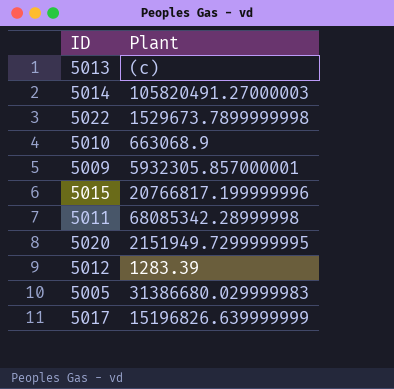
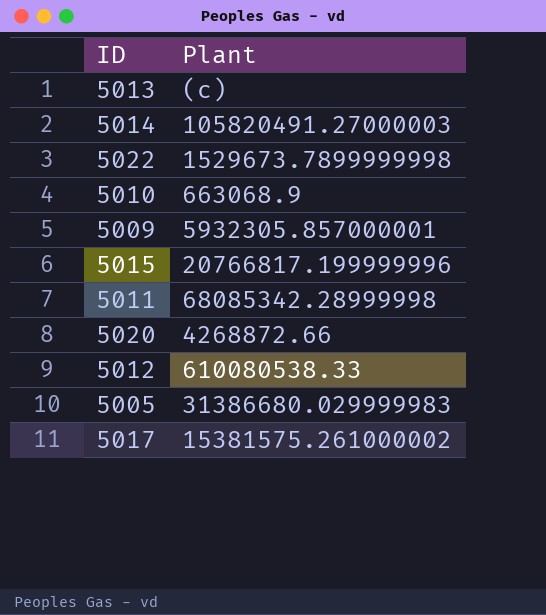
5020 | Plant: 2151949.7299999995 -> 4268872.66
5012 | Plant: 1283.39 -> 610080538.33
5017 | Plant: 15196826.639999999 -> 15381575.261000002

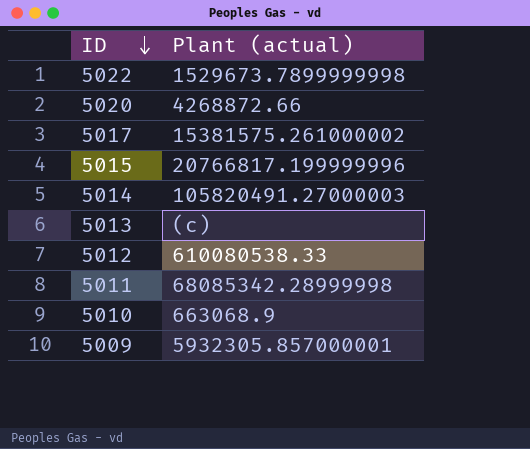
row order: none -> ID descending
column name: Plant -> Plant (actual)
row 5005: 31386680.029999983 -> none

